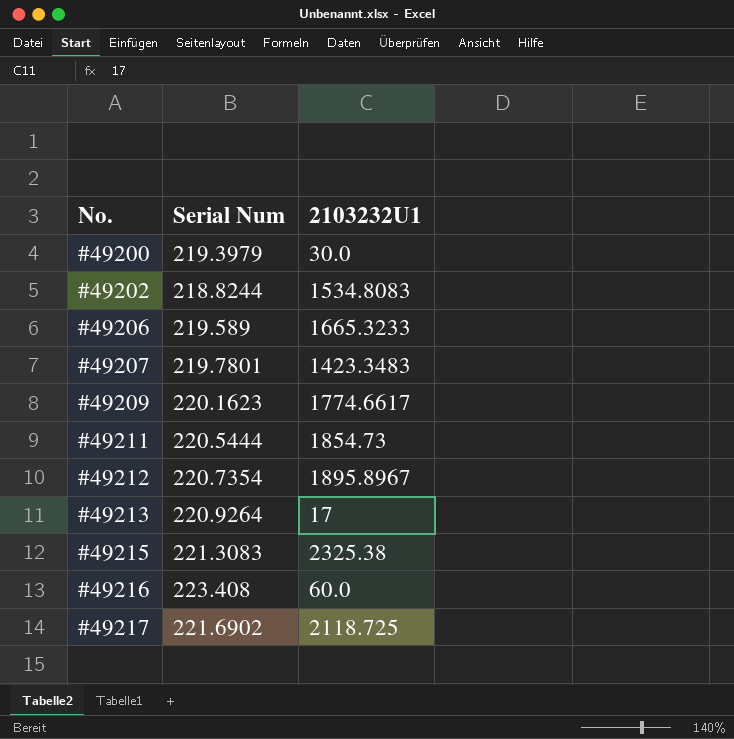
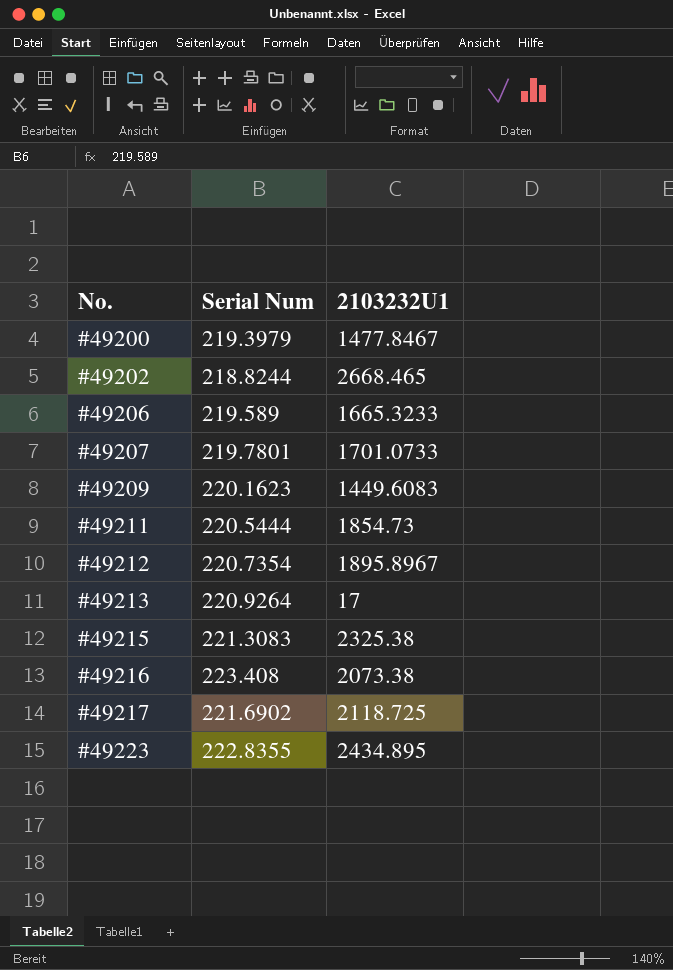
#49200 | 2103232U1: 30.0 -> 1477.8467
#49202 | 2103232U1: 1534.8083 -> 2668.465
#49207 | 2103232U1: 1423.3483 -> 1701.0733
#49209 | 2103232U1: 1774.6617 -> 1449.6083
#49216 | 2103232U1: 60.0 -> 2073.38
row #49223: none -> 222.8355 | 2434.895

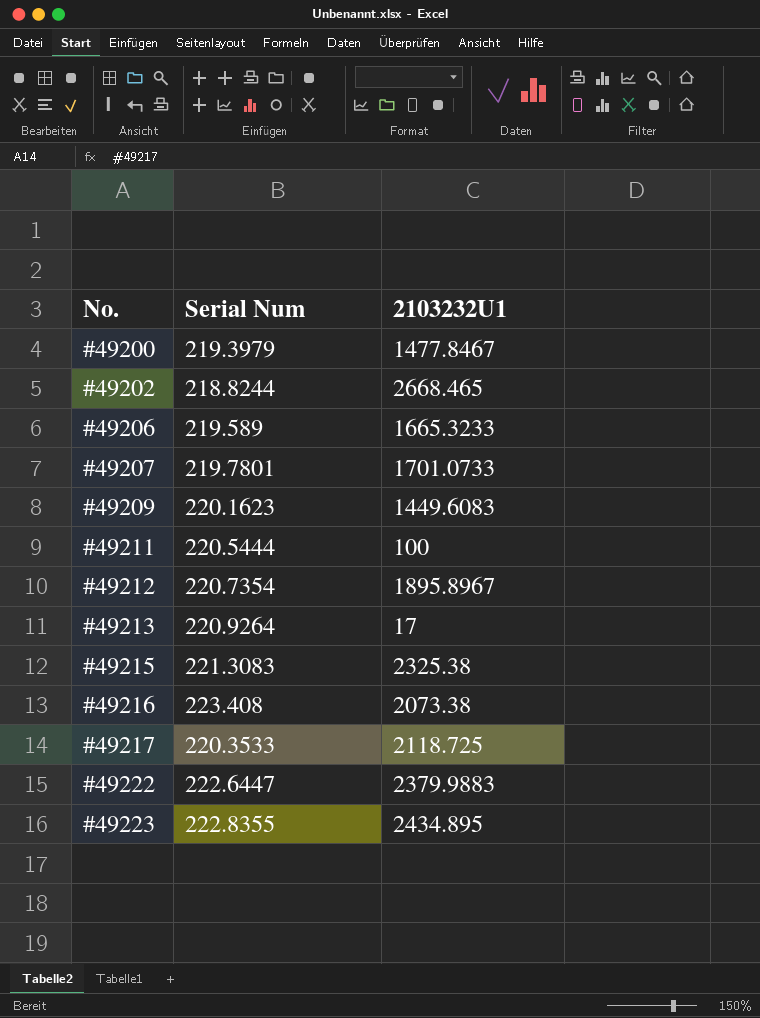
#49211 | 2103232U1: 1854.73 -> 100
#49217 | Serial Num: 221.6902 -> 220.3533
row #49222: none -> 222.6447 | 2379.9883

